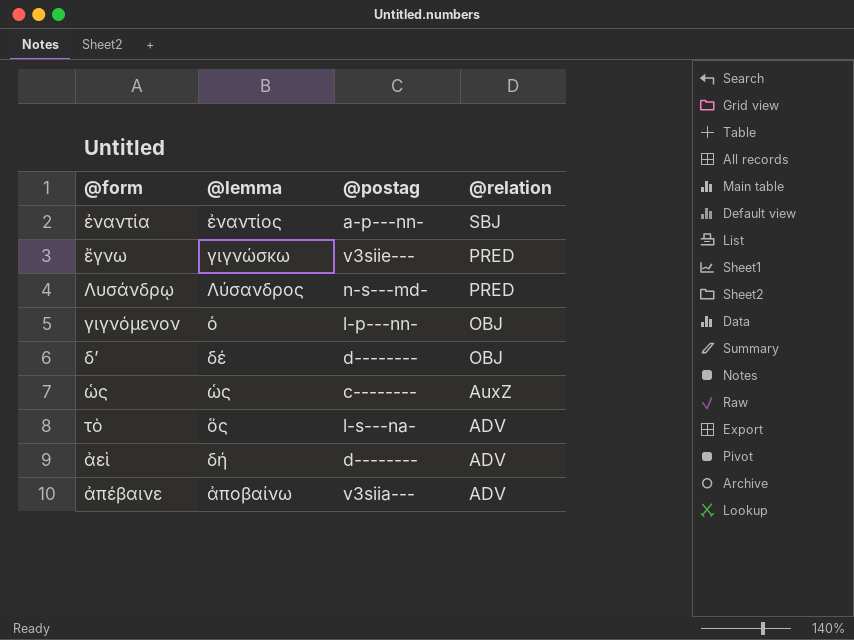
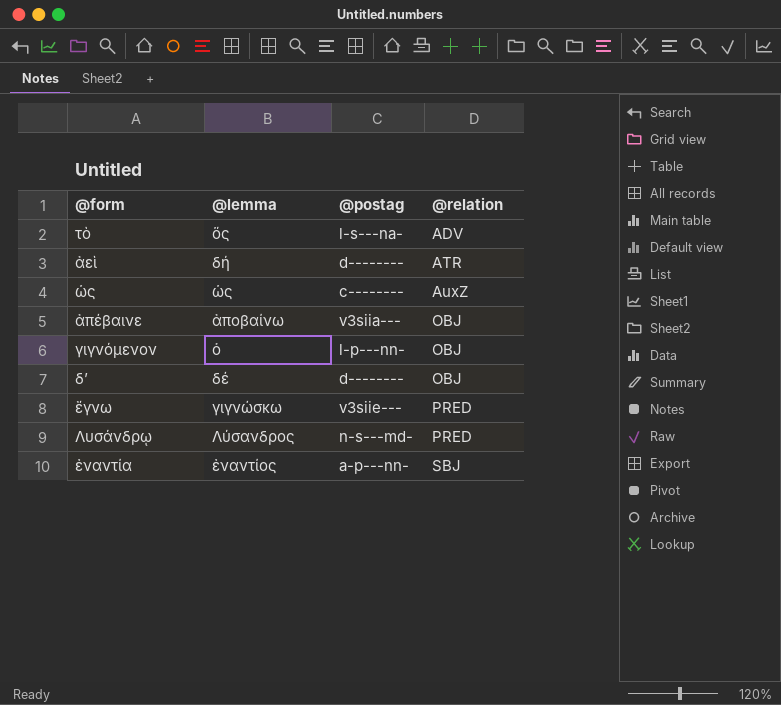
row order: @relation descending -> @relation ascending
ἀεὶ | @relation: ADV -> ATR
ἀπέβαινε | @relation: ADV -> OBJ

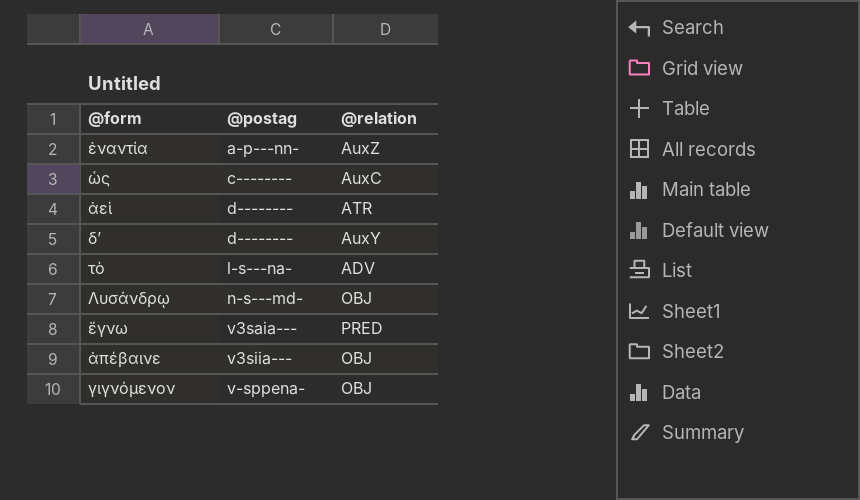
row order: @relation ascending -> @postag ascending
column @lemma | position: 2 -> none
ἐναντία | @relation: SBJ -> AuxZ
ὡς | @relation: AuxZ -> AuxC
δʼ | @relation: OBJ -> AuxY
Λυσάνδρῳ | @relation: PRED -> OBJ
ἔγνω | @postag: v3siie--- -> v3saia---
γιγνόμενον | @postag: l-p---nn- -> v-sppena-

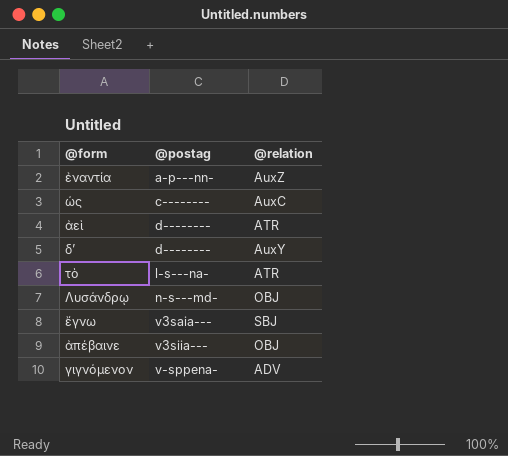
τὸ | @relation: ADV -> ATR
ἔγνω | @relation: PRED -> SBJ
γιγνόμενον | @relation: OBJ -> ADV

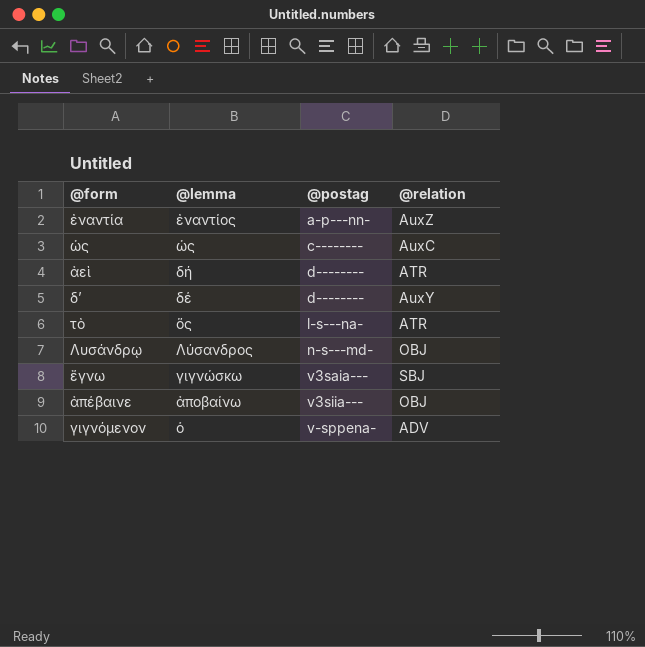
column @lemma | position: none -> 2

